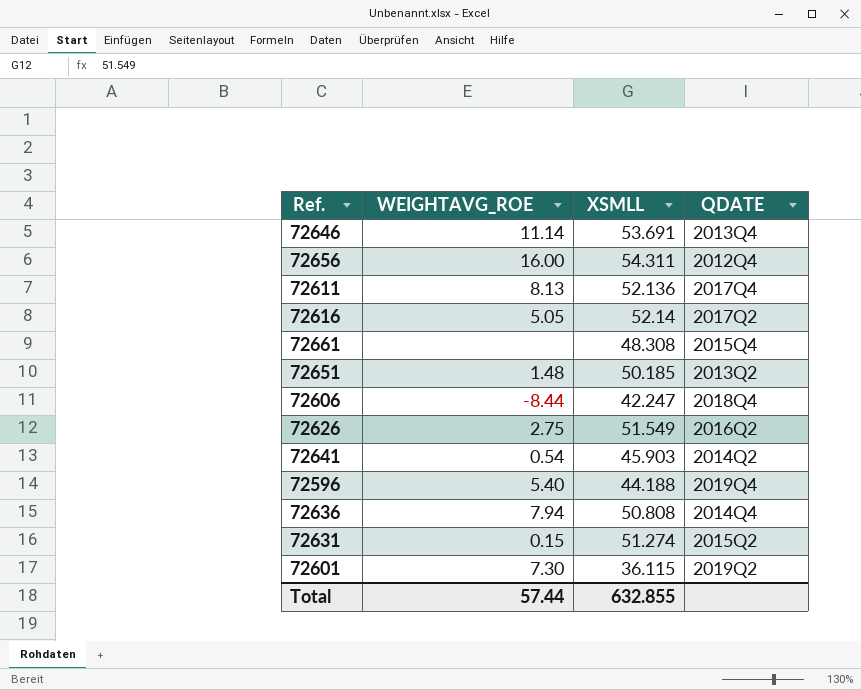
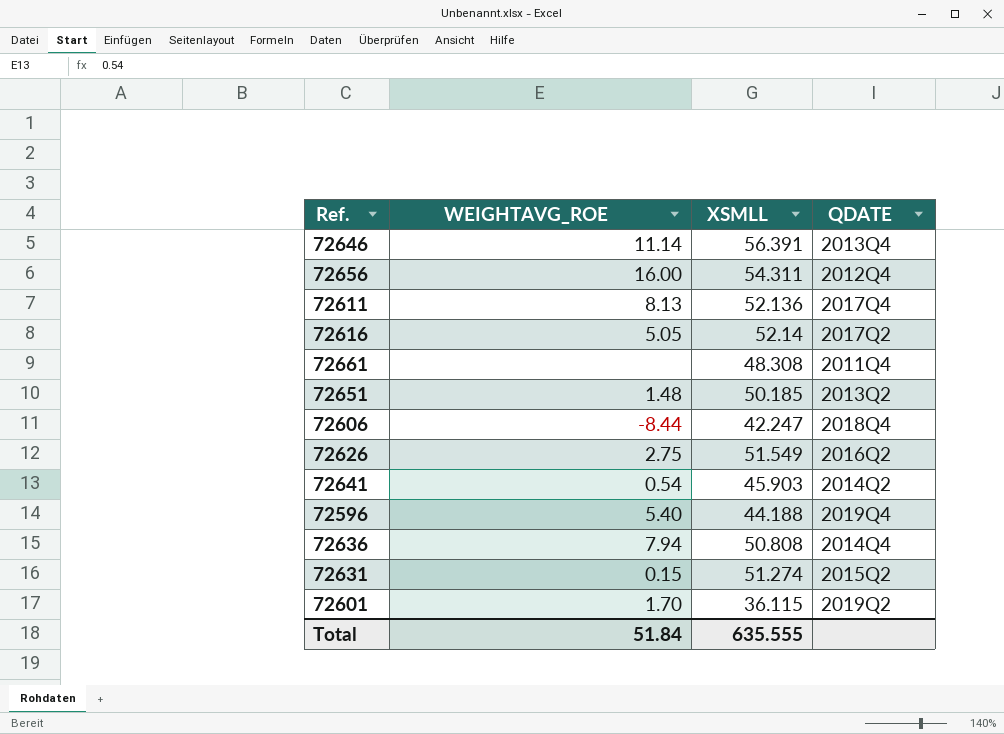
72646 | XSMLL: 53.691 -> 56.391
72661 | QDATE: 2015Q4 -> 2011Q4
72601 | WEIGHTAVG_ROE: 7.30 -> 1.70
Total | WEIGHTAVG_ROE: 57.44 -> 51.84
Total | XSMLL: 632.855 -> 635.555

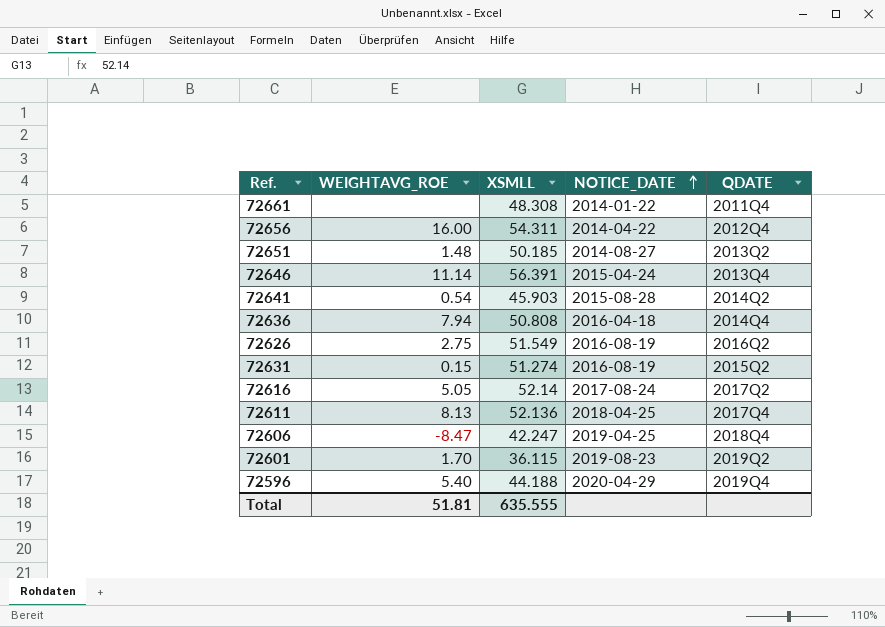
row order: none -> NOTICE_DATE ascending
column NOTICE_DATE | position: none -> 4
72606 | WEIGHTAVG_ROE: -8.44 -> -8.47
Total | WEIGHTAVG_ROE: 51.84 -> 51.81

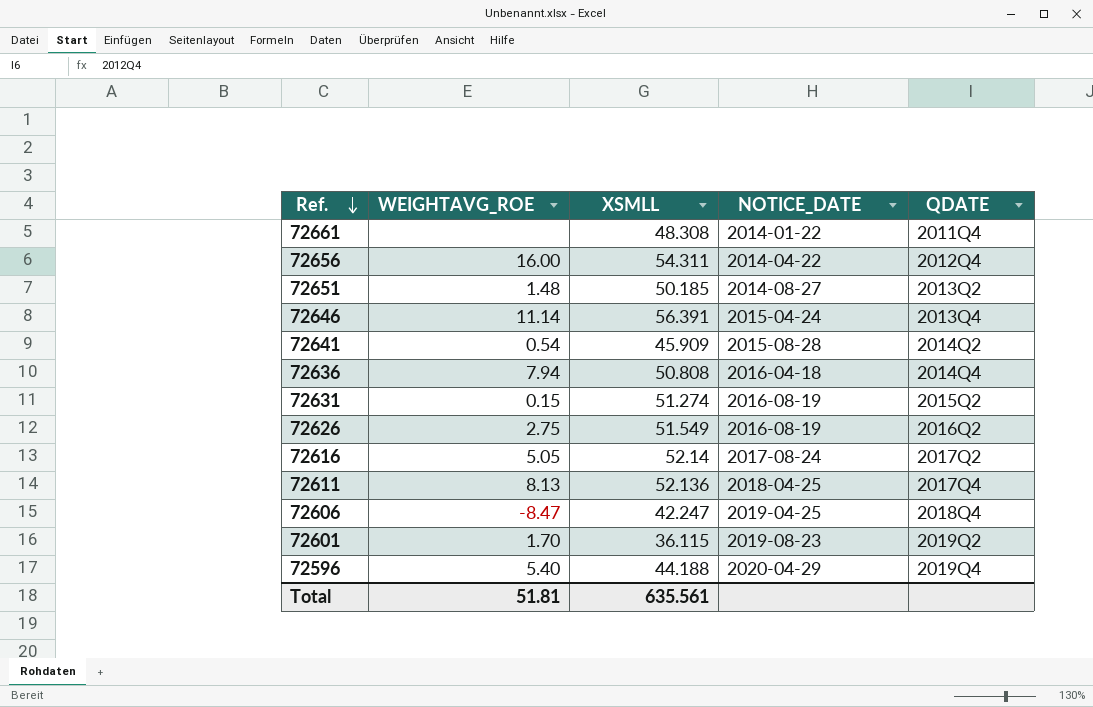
row order: NOTICE_DATE ascending -> Ref. descending
72641 | XSMLL: 45.903 -> 45.909
Total | XSMLL: 635.555 -> 635.561

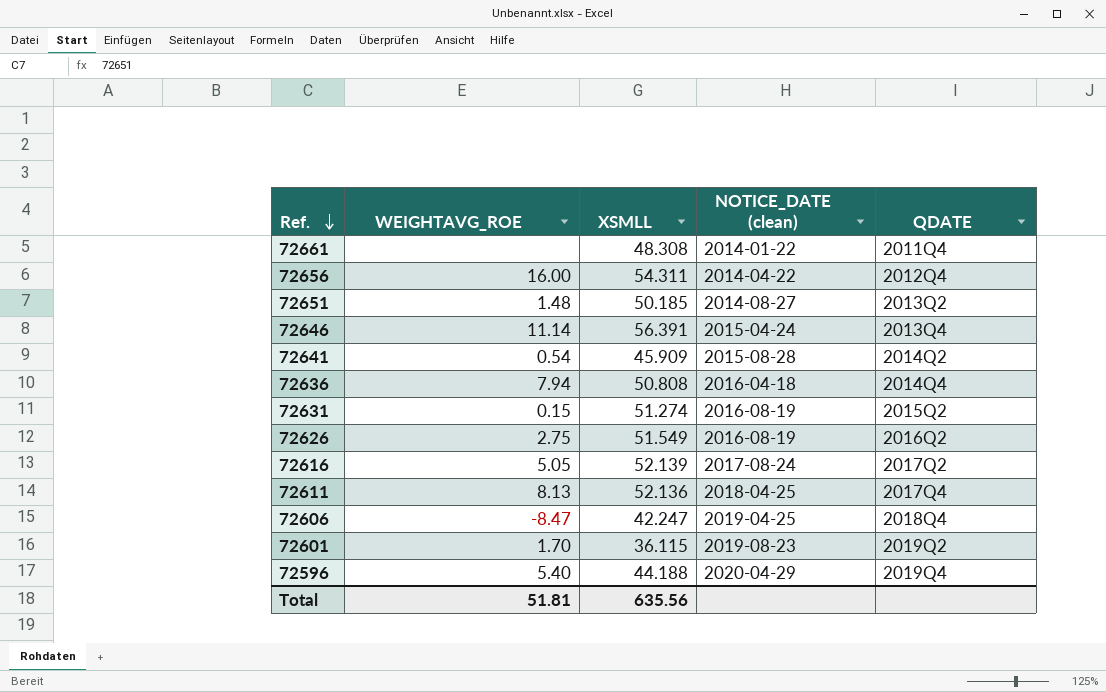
column name: NOTICE_DATE -> NOTICE_DATE (clean)
72616 | XSMLL: 52.14 -> 52.139
Total | XSMLL: 635.561 -> 635.56

